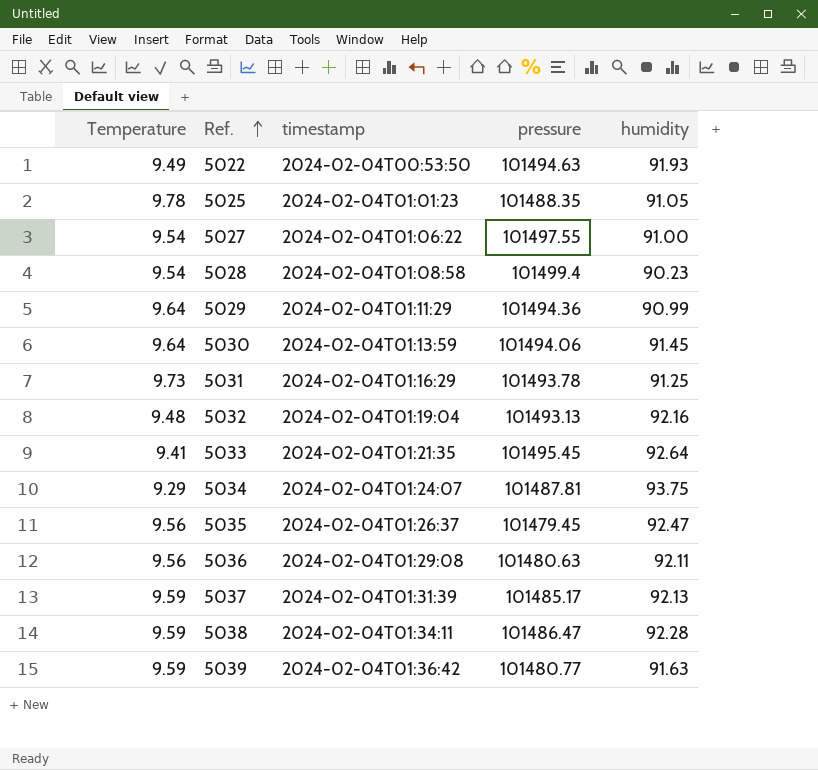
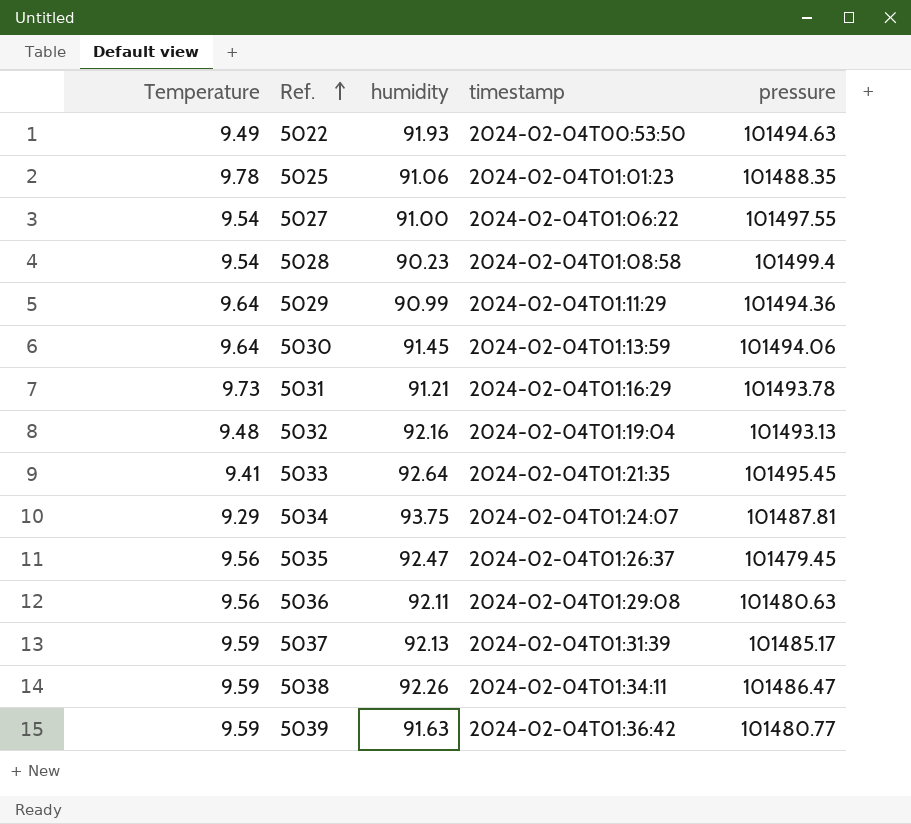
column humidity | position: 5 -> 3
5025 | humidity: 91.05 -> 91.06
5031 | humidity: 91.25 -> 91.21
5038 | humidity: 92.28 -> 92.26

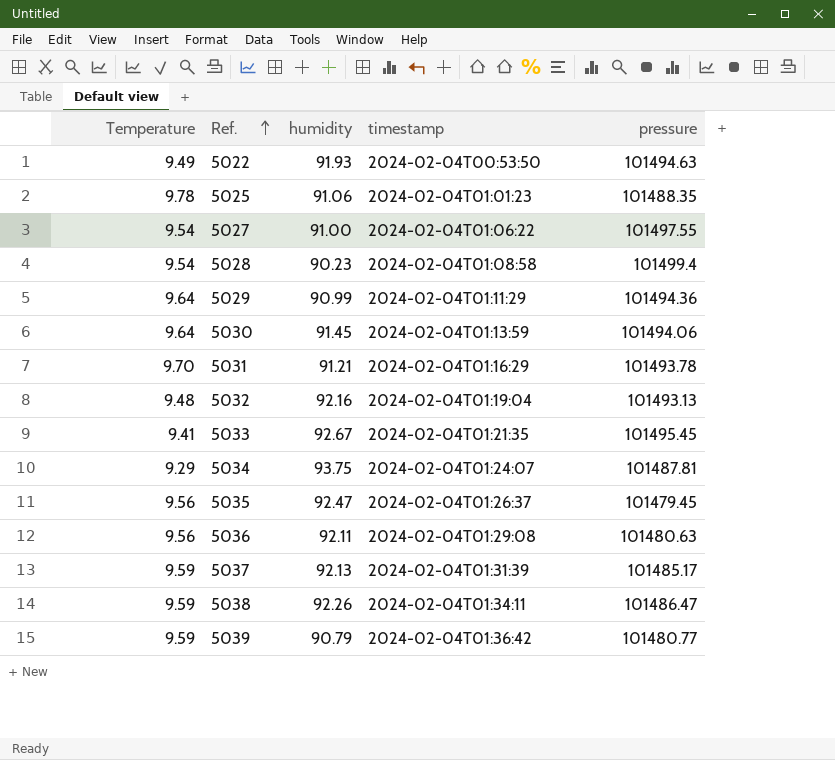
5031 | Temperature: 9.73 -> 9.70
5033 | humidity: 92.64 -> 92.67
5039 | humidity: 91.63 -> 90.79

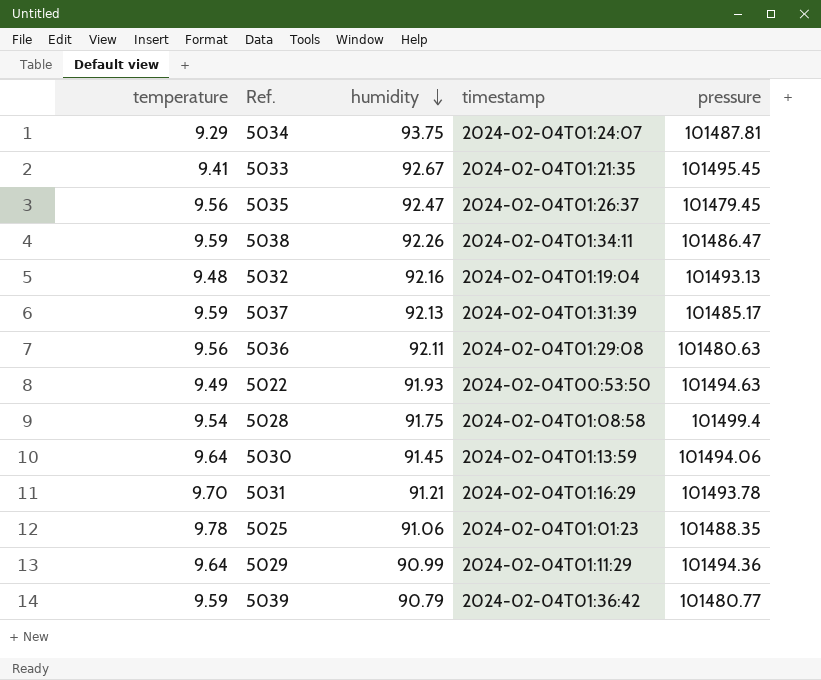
row order: Ref. ascending -> humidity descending
column name: Temperature -> temperature
row 5027: 9.54 | 91.00 | 2024-02-04T01:06:22 | 101497.55 -> none
5028 | humidity: 90.23 -> 91.75

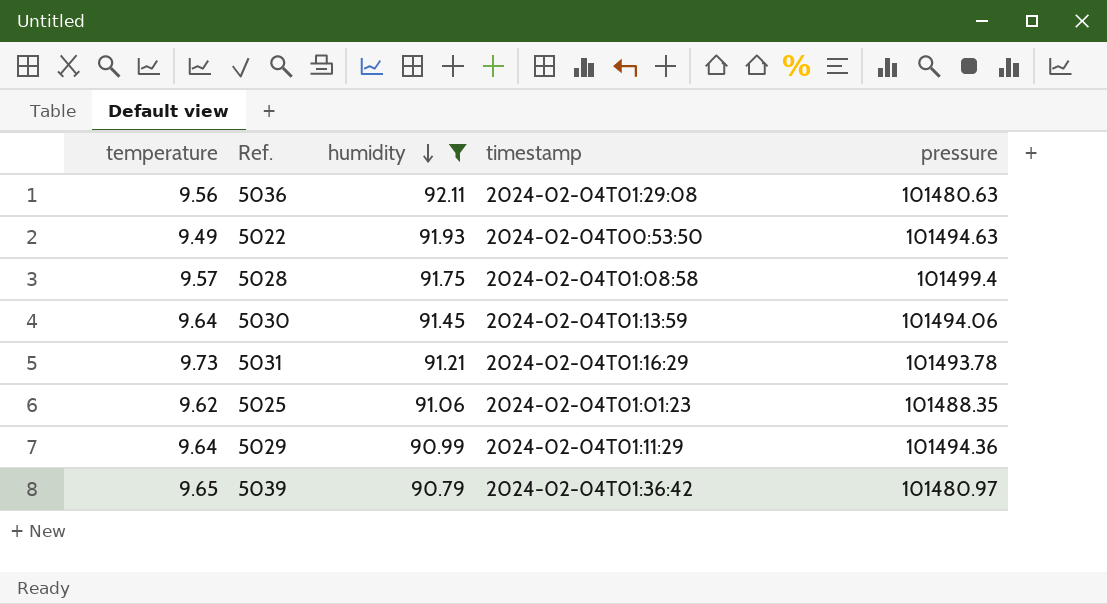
filter: none -> humidity <= 92.11
5028 | temperature: 9.54 -> 9.57
5031 | temperature: 9.70 -> 9.73
5025 | temperature: 9.78 -> 9.62
5039 | temperature: 9.59 -> 9.65
5039 | pressure: 101480.77 -> 101480.97

